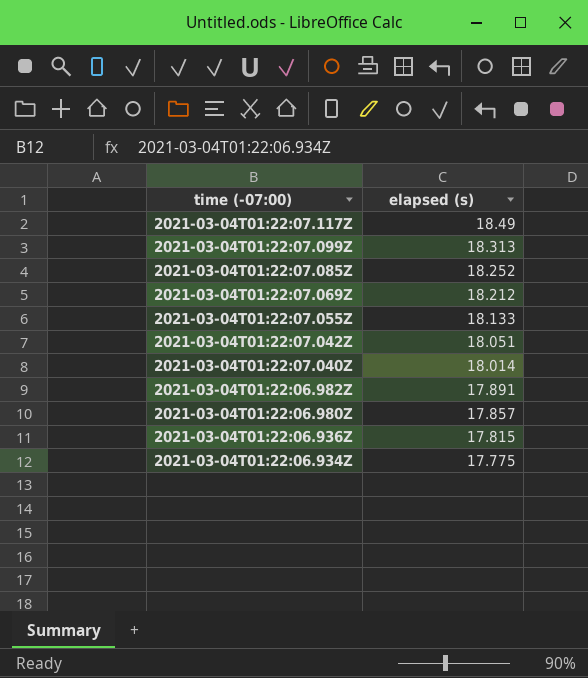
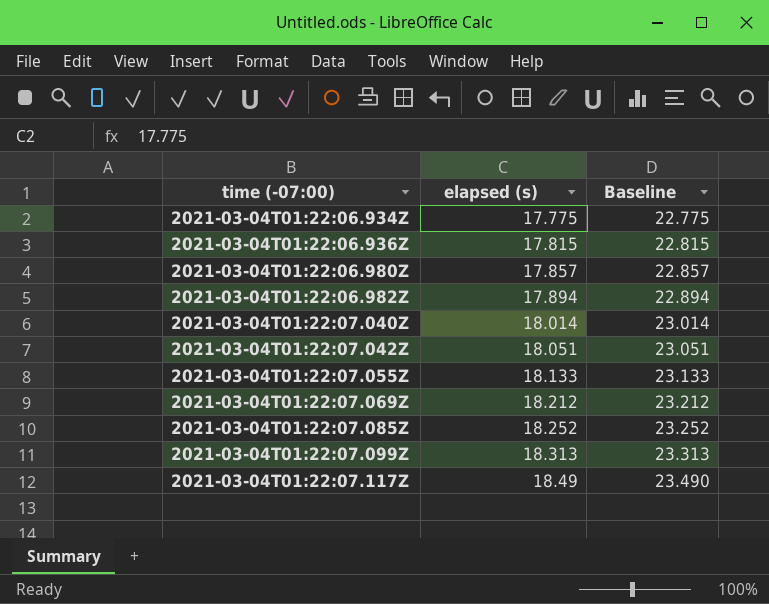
row order: time (-07:00) descending -> time (-07:00) ascending
column Baseline | formula: none -> [elapsed (s)] + 5
2021-03-04T01:22:06.982Z | elapsed (s): 17.891 -> 17.894

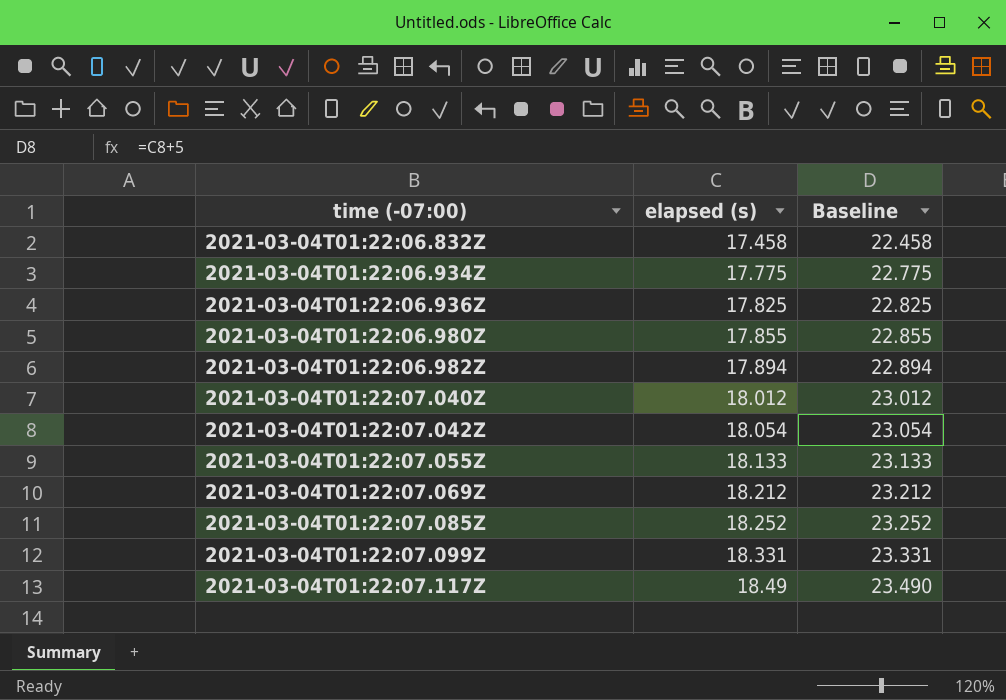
row 2021-03-04T01:22:06.832Z: none -> 17.458 | 22.458
2021-03-04T01:22:06.936Z | elapsed (s): 17.815 -> 17.825
2021-03-04T01:22:06.936Z | Baseline: 22.815 -> 22.825
2021-03-04T01:22:06.980Z | elapsed (s): 17.857 -> 17.855
2021-03-04T01:22:06.980Z | Baseline: 22.857 -> 22.855
2021-03-04T01:22:07.040Z | elapsed (s): 18.014 -> 18.012
2021-03-04T01:22:07.040Z | Baseline: 23.014 -> 23.012
2021-03-04T01:22:07.042Z | elapsed (s): 18.051 -> 18.054
2021-03-04T01:22:07.042Z | Baseline: 23.051 -> 23.054
2021-03-04T01:22:07.099Z | elapsed (s): 18.313 -> 18.331
2021-03-04T01:22:07.099Z | Baseline: 23.313 -> 23.331

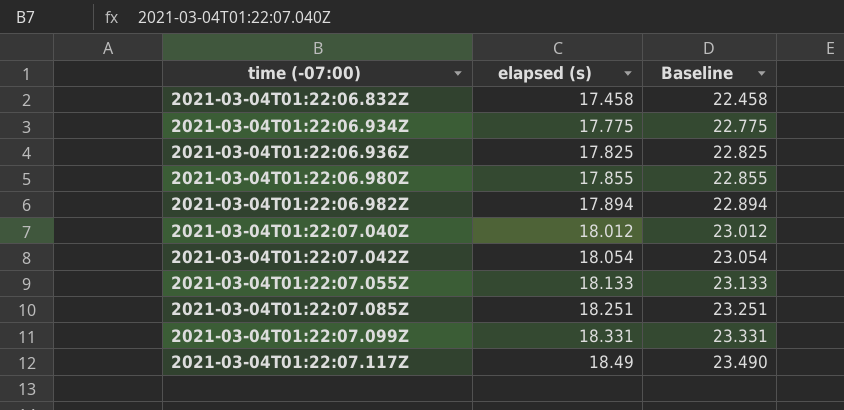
row 2021-03-04T01:22:07.069Z: 18.212 | 23.212 -> none
2021-03-04T01:22:07.085Z | elapsed (s): 18.252 -> 18.251
2021-03-04T01:22:07.085Z | Baseline: 23.252 -> 23.251

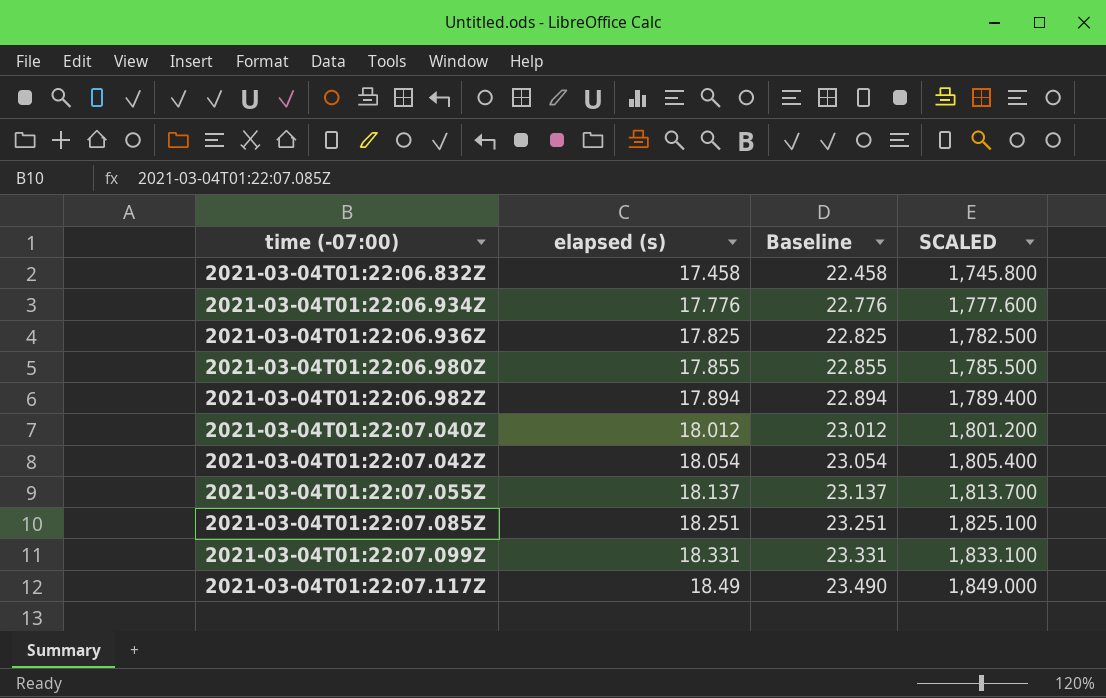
column SCALED | formula: none -> [elapsed (s)] * 100
2021-03-04T01:22:06.934Z | elapsed (s): 17.775 -> 17.776
2021-03-04T01:22:06.934Z | Baseline: 22.775 -> 22.776
2021-03-04T01:22:07.055Z | elapsed (s): 18.133 -> 18.137
2021-03-04T01:22:07.055Z | Baseline: 23.133 -> 23.137

